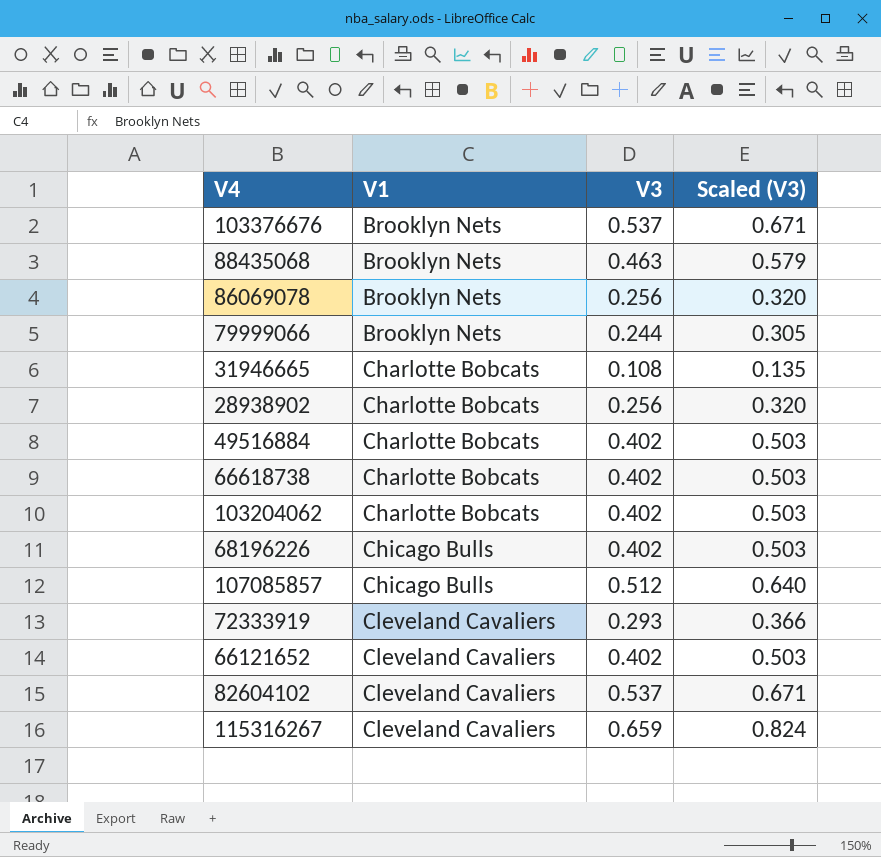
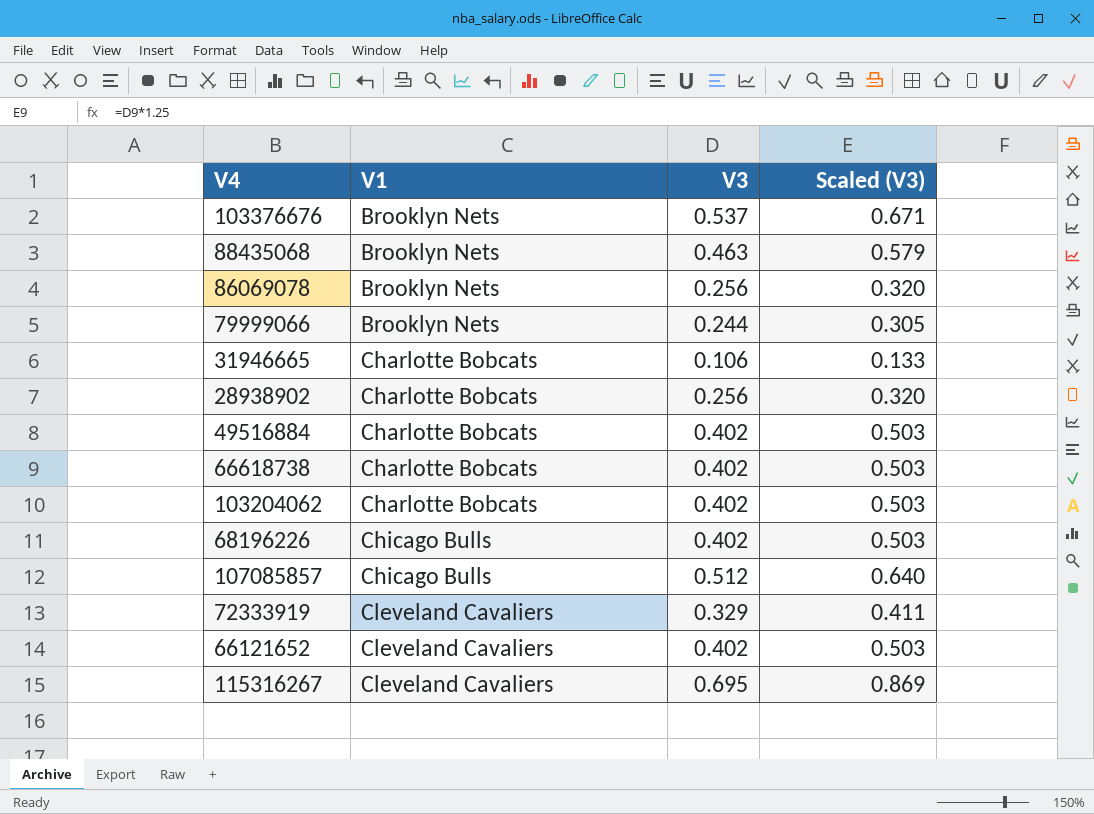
row 82604102: Cleveland Cavaliers | 0.537 | 0.671 -> none
31946665 | V3: 0.108 -> 0.106
31946665 | Scaled (V3): 0.135 -> 0.133
72333919 | V3: 0.293 -> 0.329
72333919 | Scaled (V3): 0.366 -> 0.411
115316267 | V3: 0.659 -> 0.695
115316267 | Scaled (V3): 0.824 -> 0.869

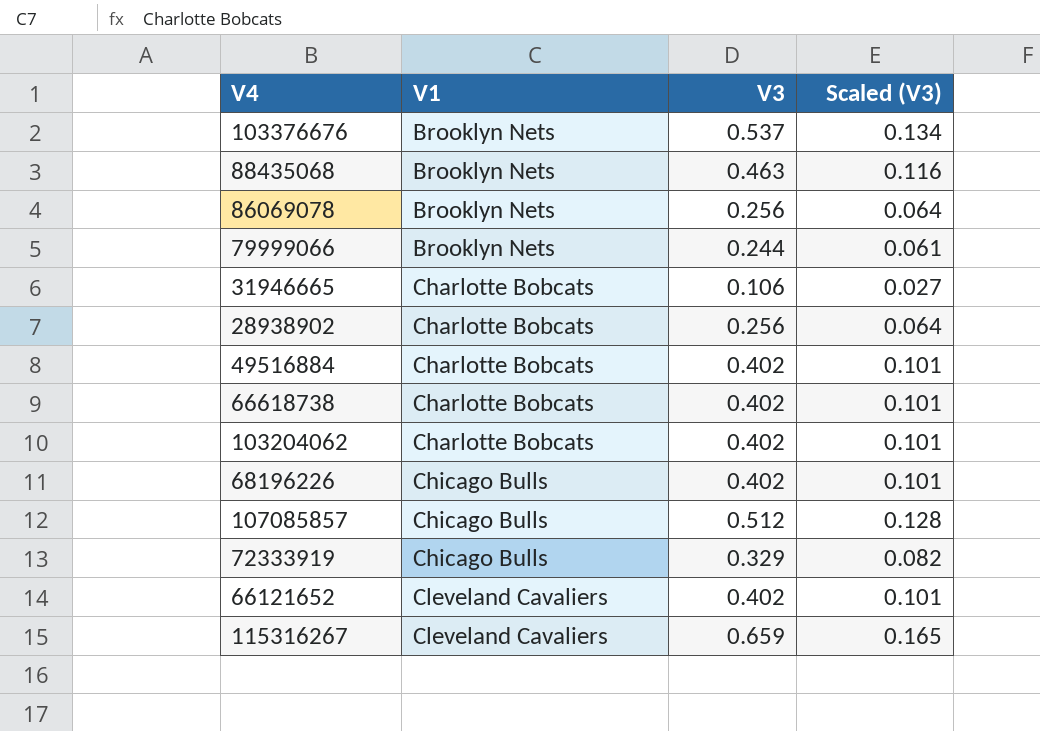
column Scaled (V3) | formula: [V3] * 1.25 -> [V3] * 0.25
72333919 | V1: Cleveland Cavaliers -> Chicago Bulls
115316267 | V3: 0.695 -> 0.659

